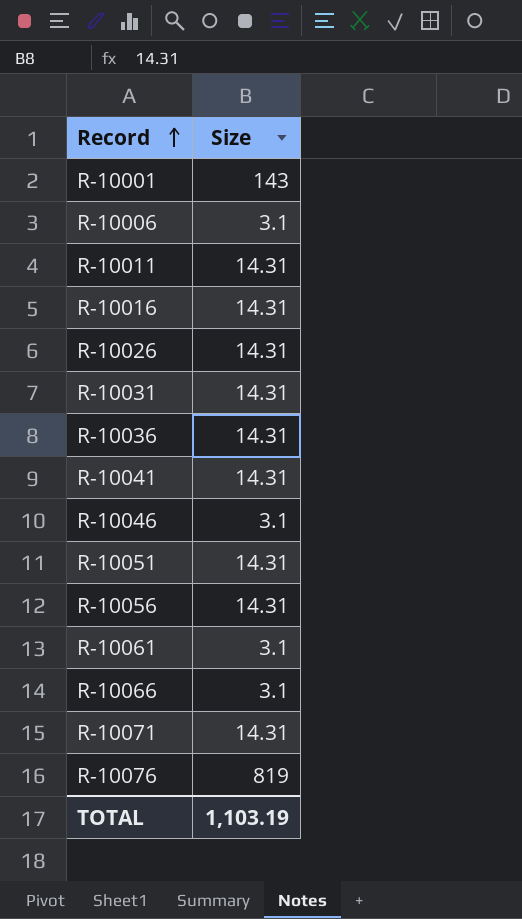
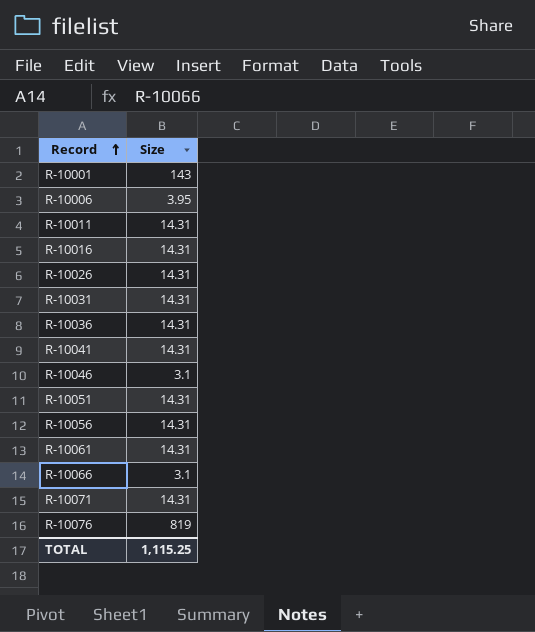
R-10006 | Size: 3.1 -> 3.95
R-10061 | Size: 3.1 -> 14.31
TOTAL | Size: 1,103.19 -> 1,115.25

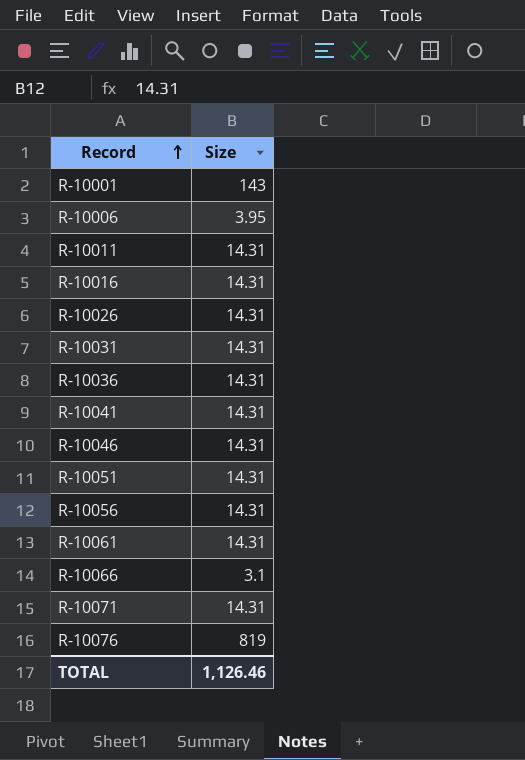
R-10046 | Size: 3.1 -> 14.31
TOTAL | Size: 1,115.25 -> 1,126.46

